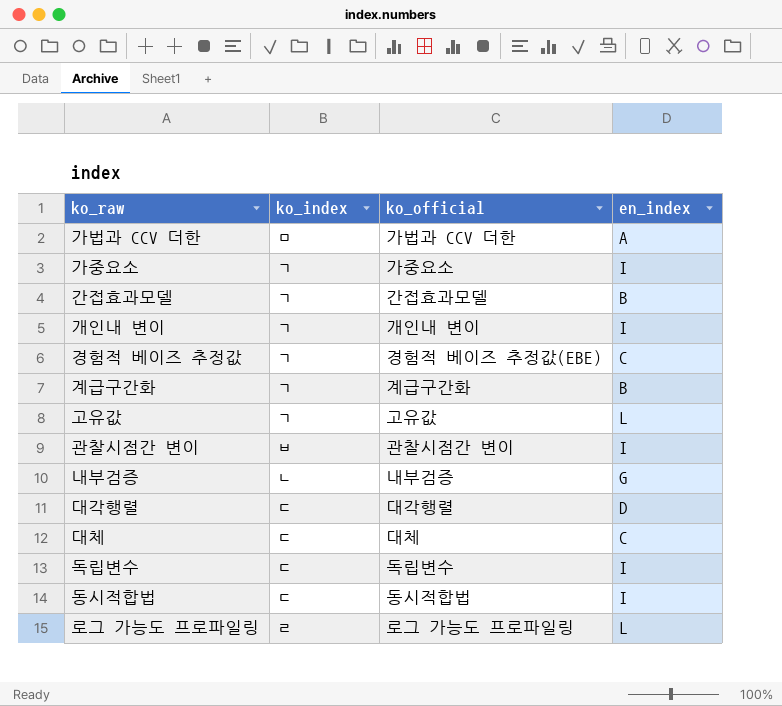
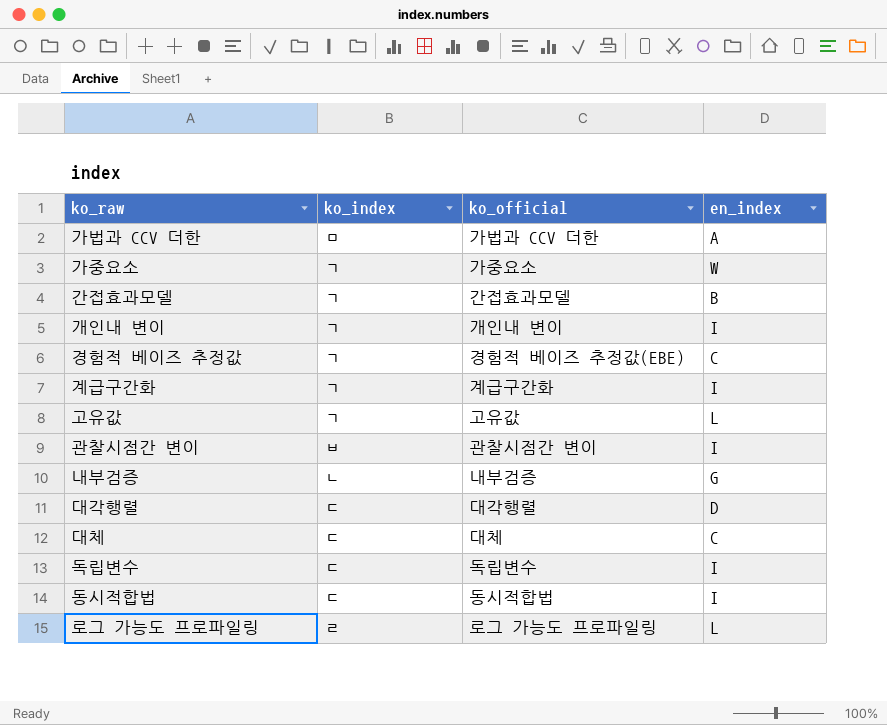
가중요소 | en_index: I -> W
계급구간화 | en_index: B -> I

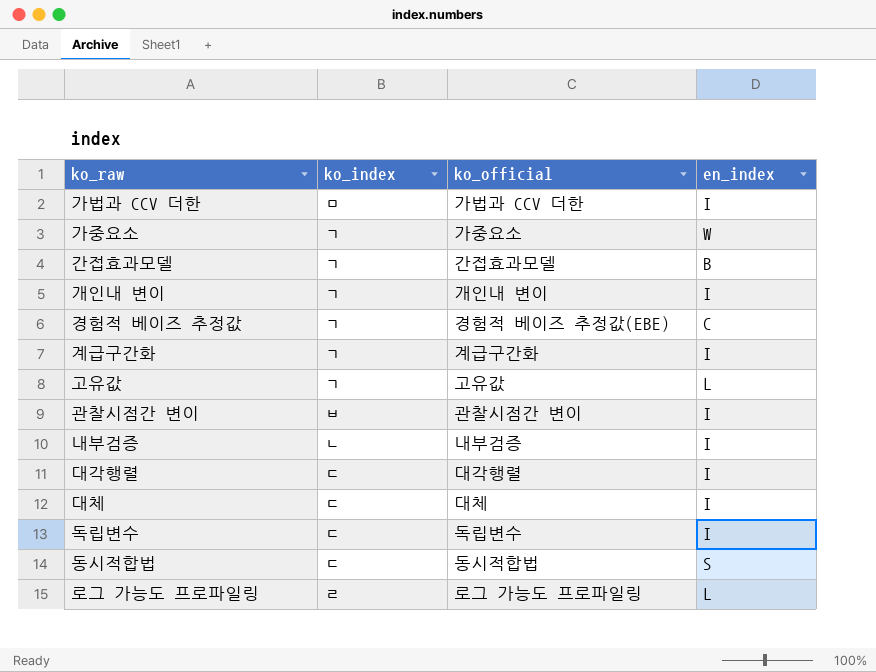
가법과 CCV 더한 | en_index: A -> I
내부검증 | en_index: G -> I
대각행렬 | en_index: D -> I
대체 | en_index: C -> I
동시적합법 | en_index: I -> S

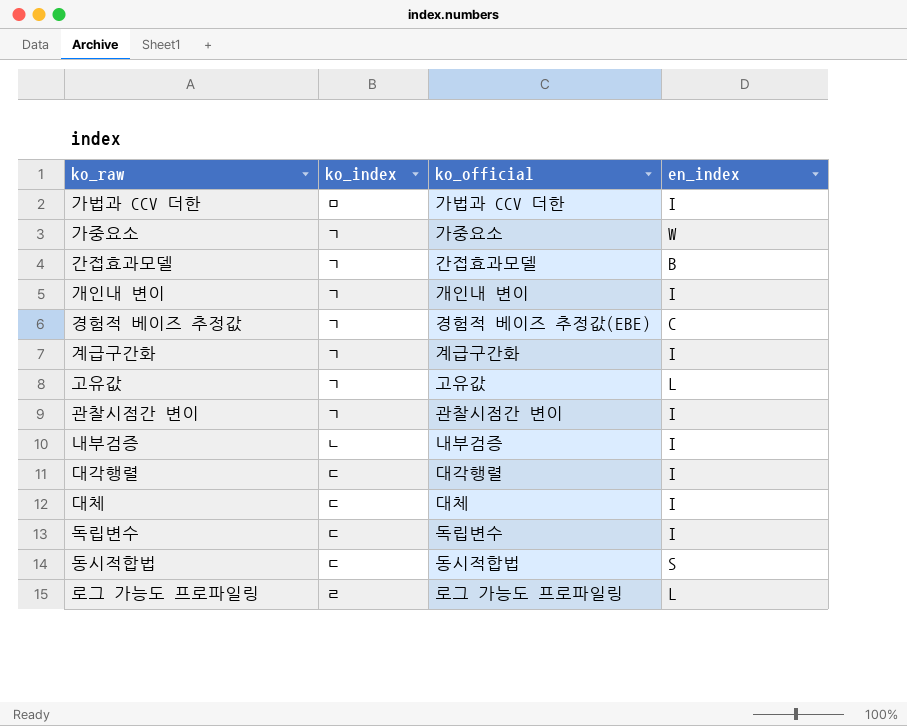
관찰시점간 변이 | ko_index: ㅂ -> ㄱ

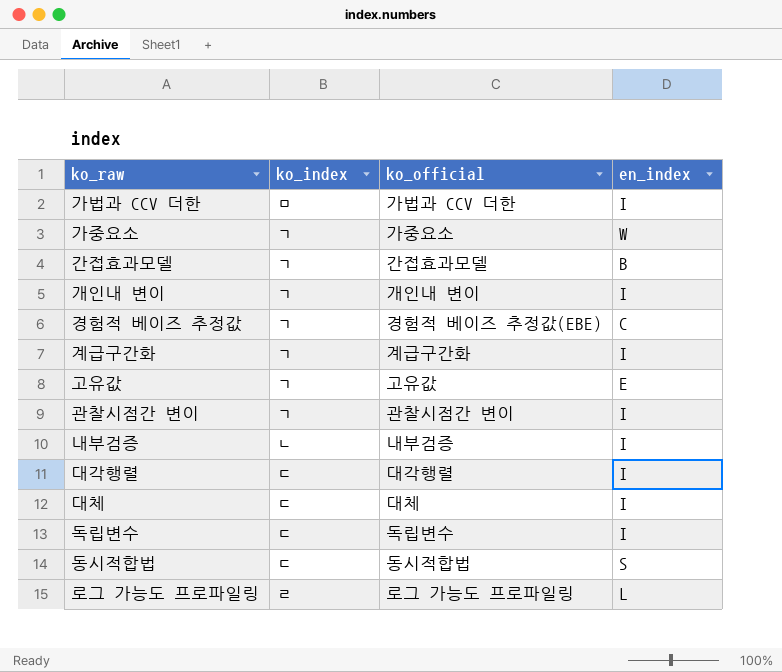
고유값 | en_index: L -> E

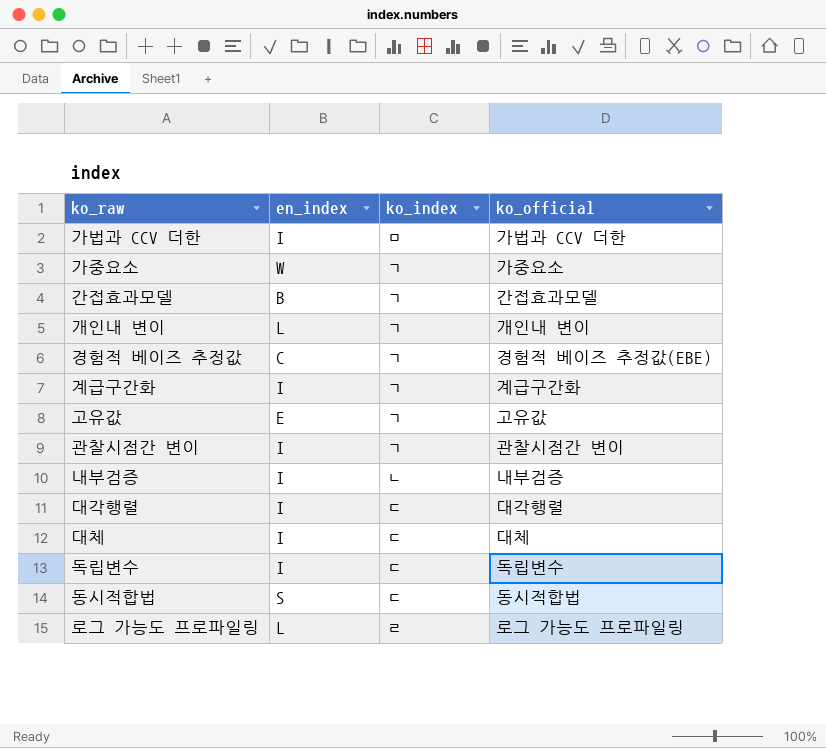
column en_index | position: 4 -> 2
개인내 변이 | en_index: I -> L

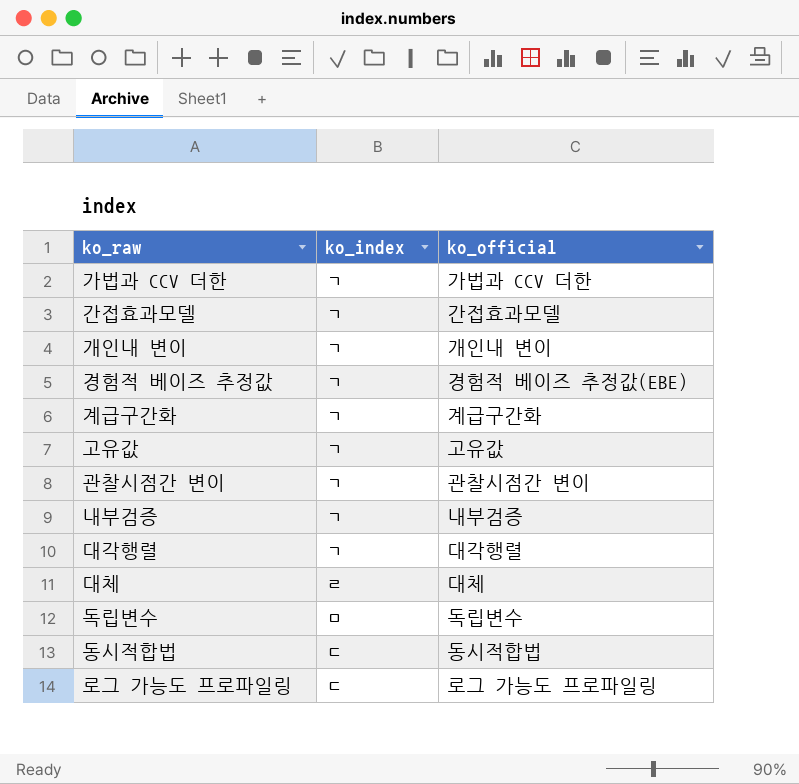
column en_index | position: 2 -> none
row 가중요소: W | ㄱ | 가중요소 -> none
가법과 CCV 더한 | ko_index: ㅁ -> ㄱ
내부검증 | ko_index: ㄴ -> ㄱ
대각행렬 | ko_index: ㄷ -> ㄱ
대체 | ko_index: ㄷ -> ㄹ
독립변수 | ko_index: ㄷ -> ㅁ
로그 가능도 프로파일링 | ko_index: ㄹ -> ㄷ

